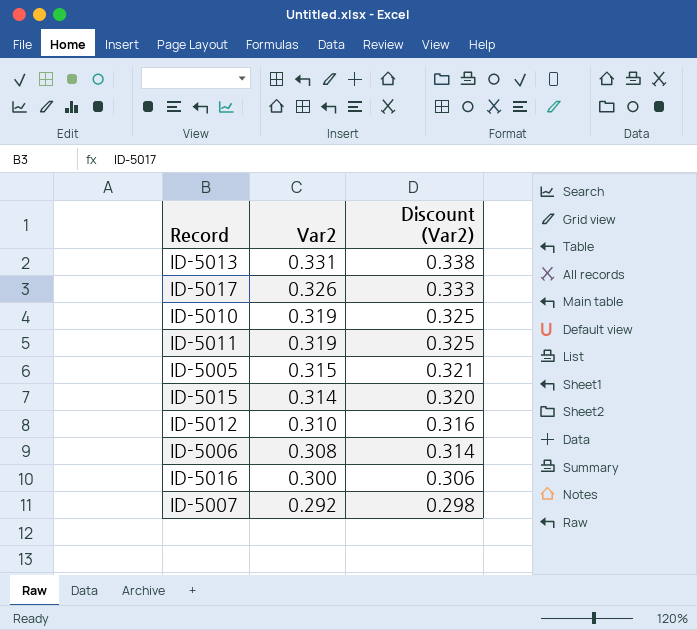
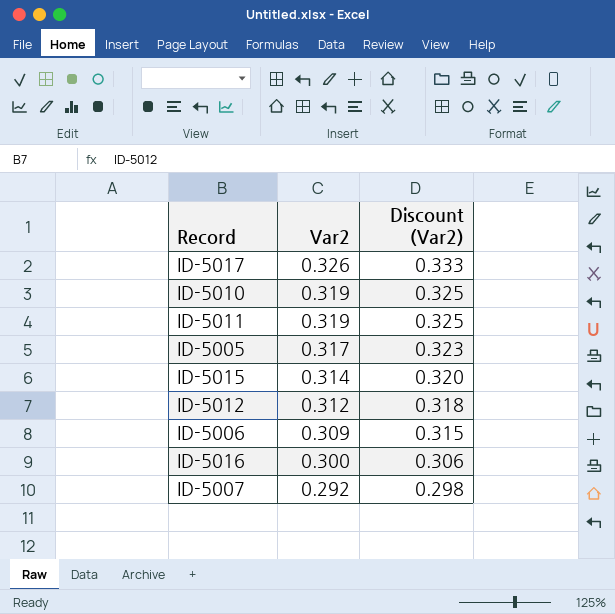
row ID-5013: 0.331 | 0.338 -> none
ID-5005 | Var2: 0.315 -> 0.317
ID-5005 | Discount (Var2): 0.321 -> 0.323
ID-5012 | Var2: 0.310 -> 0.312
ID-5012 | Discount (Var2): 0.316 -> 0.318
ID-5006 | Var2: 0.308 -> 0.309
ID-5006 | Discount (Var2): 0.314 -> 0.315

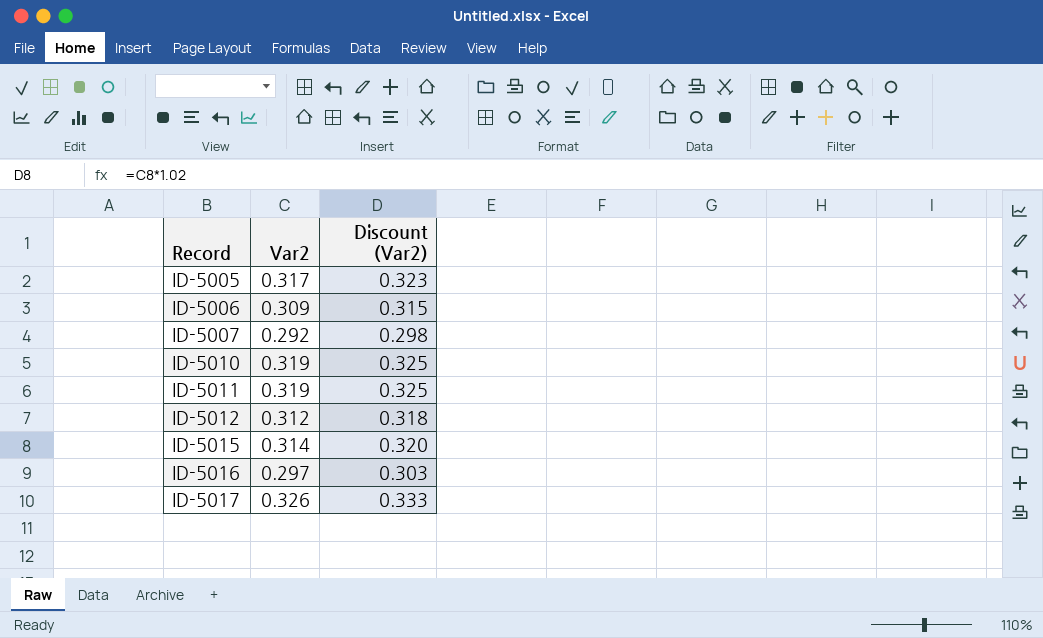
row order: Var2 descending -> Record ascending
ID-5016 | Var2: 0.300 -> 0.297
ID-5016 | Discount (Var2): 0.306 -> 0.303

